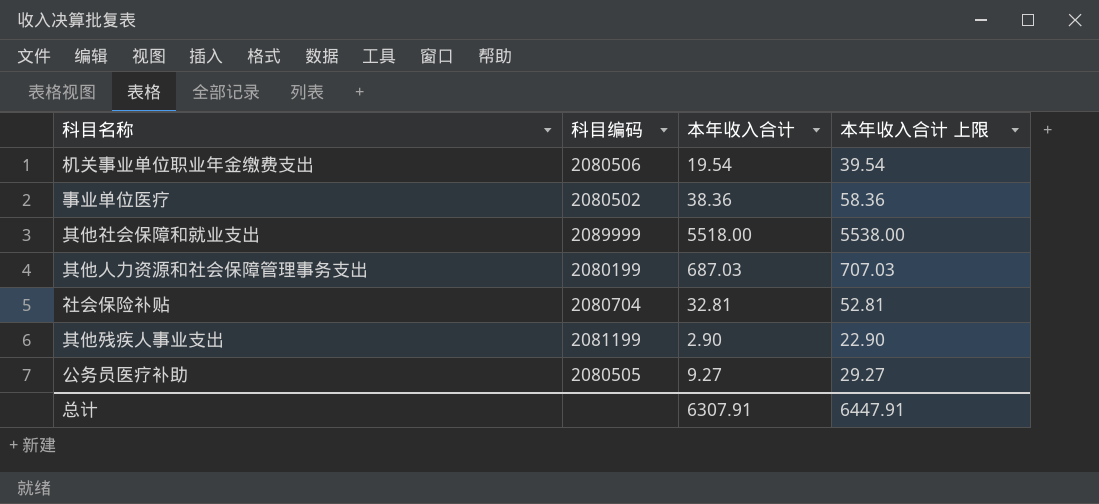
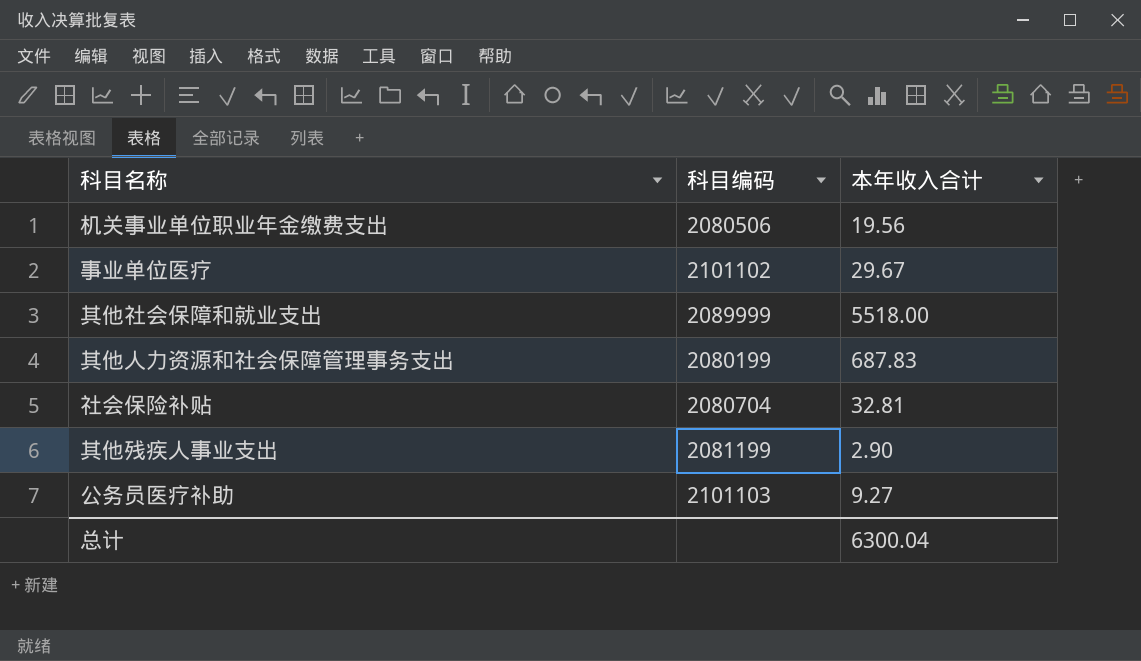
column 本年收入合计 上限 | formula: [本年收入合计] + 20 -> none
机关事业单位职业年金缴费支出 | 本年收入合计: 19.54 -> 19.56
事业单位医疗 | 科目编码: 2080502 -> 2101102
事业单位医疗 | 本年收入合计: 38.36 -> 29.67
其他人力资源和社会保障管理事务支出 | 本年收入合计: 687.03 -> 687.83
公务员医疗补助 | 科目编码: 2080505 -> 2101103
总计 | 本年收入合计: 6307.91 -> 6300.04

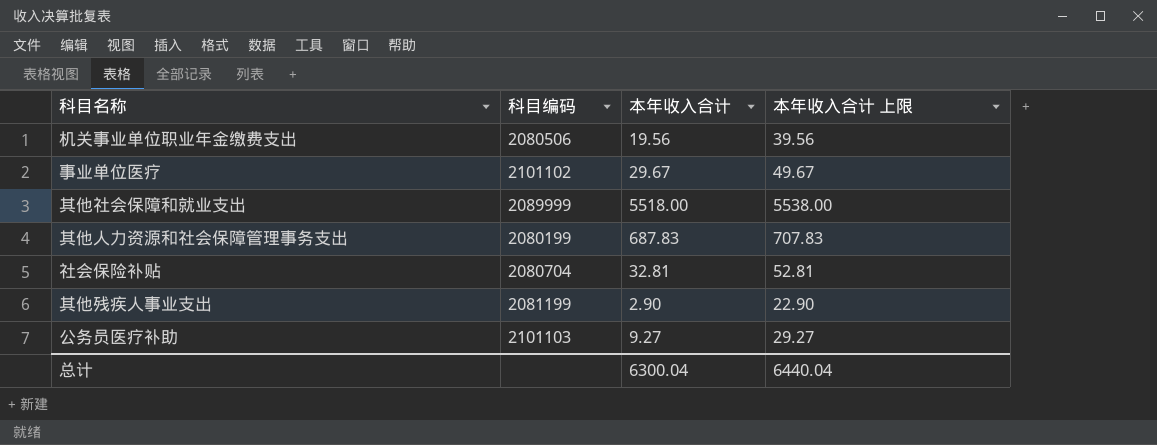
column 本年收入合计 上限 | formula: none -> [本年收入合计] + 20

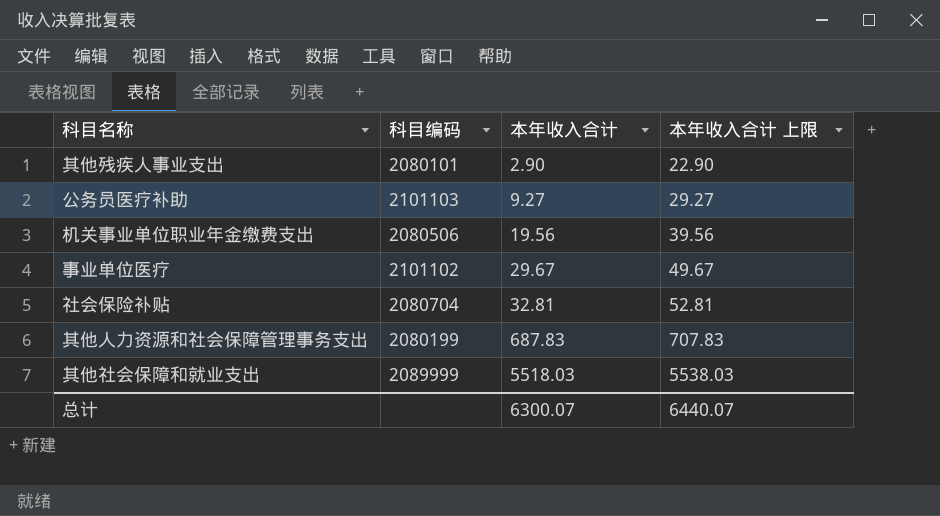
row order: none -> 本年收入合计 ascending
其他残疾人事业支出 | 科目编码: 2081199 -> 2080101
其他社会保障和就业支出 | 本年收入合计: 5518.00 -> 5518.03
其他社会保障和就业支出 | 本年收入合计 上限: 5538.00 -> 5538.03
总计 | 本年收入合计: 6300.04 -> 6300.07
总计 | 本年收入合计 上限: 6440.04 -> 6440.07

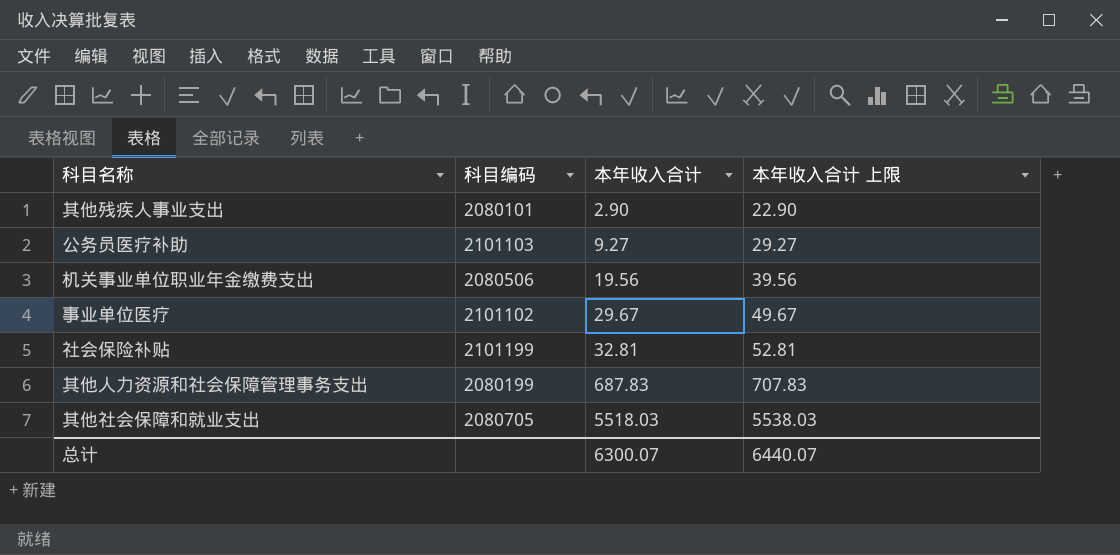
社会保险补贴 | 科目编码: 2080704 -> 2101199
其他社会保障和就业支出 | 科目编码: 2089999 -> 2080705

